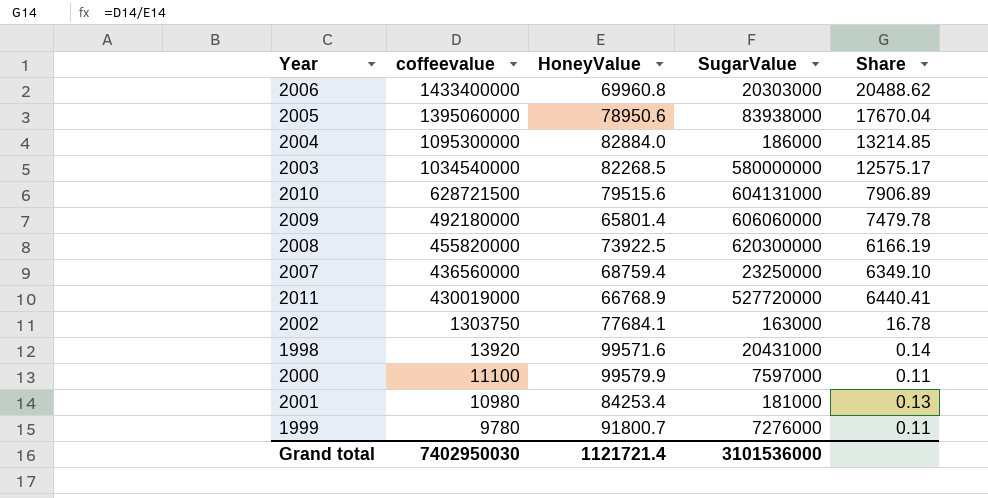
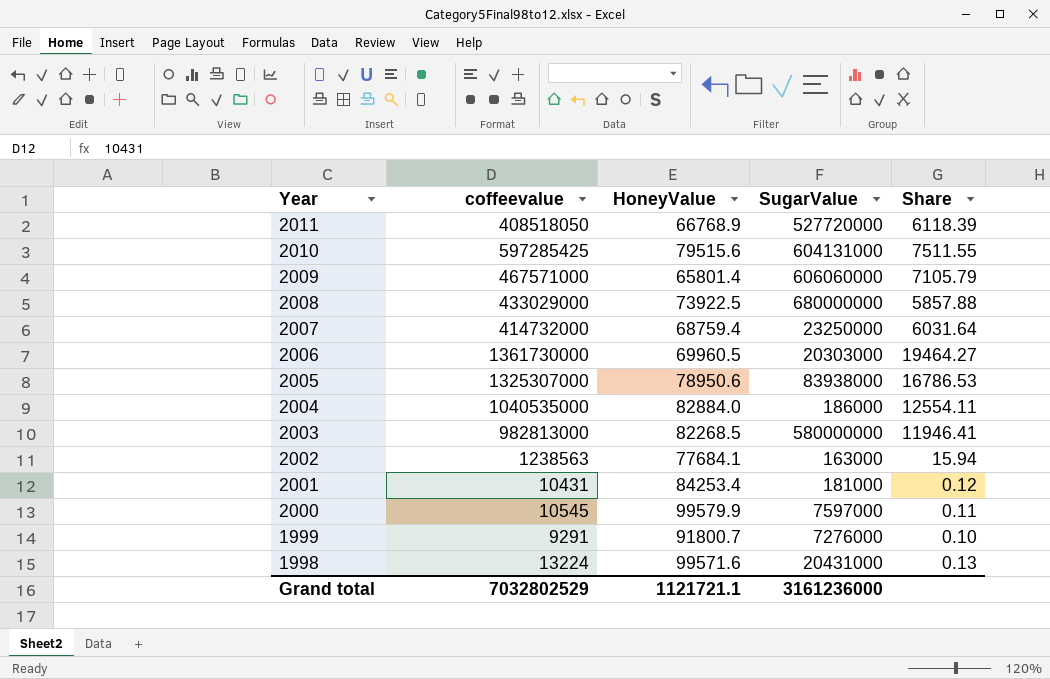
row order: coffeevalue descending -> Year descending
2011 | coffeevalue: 430019000 -> 408518050
2011 | Share: 6440.41 -> 6118.39
2010 | coffeevalue: 628721500 -> 597285425
2010 | Share: 7906.89 -> 7511.55
2009 | coffeevalue: 492180000 -> 467571000
2009 | Share: 7479.78 -> 7105.79
2008 | coffeevalue: 455820000 -> 433029000
2008 | SugarValue: 620300000 -> 680000000
2008 | Share: 6166.19 -> 5857.88
2007 | coffeevalue: 436560000 -> 414732000
2007 | Share: 6349.10 -> 6031.64
2006 | coffeevalue: 1433400000 -> 1361730000
2006 | HoneyValue: 69960.8 -> 69960.5
2006 | Share: 20488.62 -> 19464.27
2005 | coffeevalue: 1395060000 -> 1325307000
2005 | Share: 17670.04 -> 16786.53
2004 | coffeevalue: 1095300000 -> 1040535000
2004 | Share: 13214.85 -> 12554.11
2003 | coffeevalue: 1034540000 -> 982813000
2003 | Share: 12575.17 -> 11946.41
2002 | coffeevalue: 1303750 -> 1238563
2002 | Share: 16.78 -> 15.94
2001 | coffeevalue: 10980 -> 10431
2001 | Share: 0.13 -> 0.12
2000 | coffeevalue: 11100 -> 10545
1999 | coffeevalue: 9780 -> 9291
1999 | Share: 0.11 -> 0.10
1998 | coffeevalue: 13920 -> 13224
1998 | Share: 0.14 -> 0.13
Grand total | coffeevalue: 7402950030 -> 7032802529
Grand total | HoneyValue: 1121721.4 -> 1121721.1
Grand total | SugarValue: 3101536000 -> 3161236000

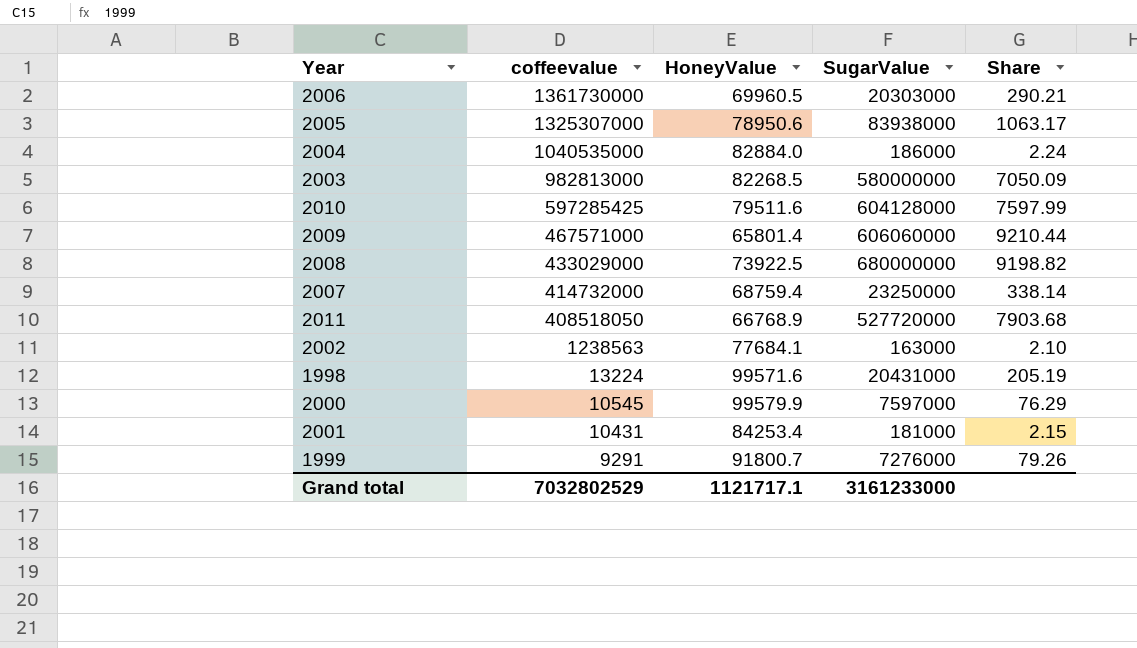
row order: Year descending -> coffeevalue descending
column Share | formula: [coffeevalue] / [HoneyValue] -> [SugarValue] / [HoneyValue]
2010 | HoneyValue: 79515.6 -> 79511.6
2010 | SugarValue: 604131000 -> 604128000
Grand total | HoneyValue: 1121721.1 -> 1121717.1
Grand total | SugarValue: 3161236000 -> 3161233000

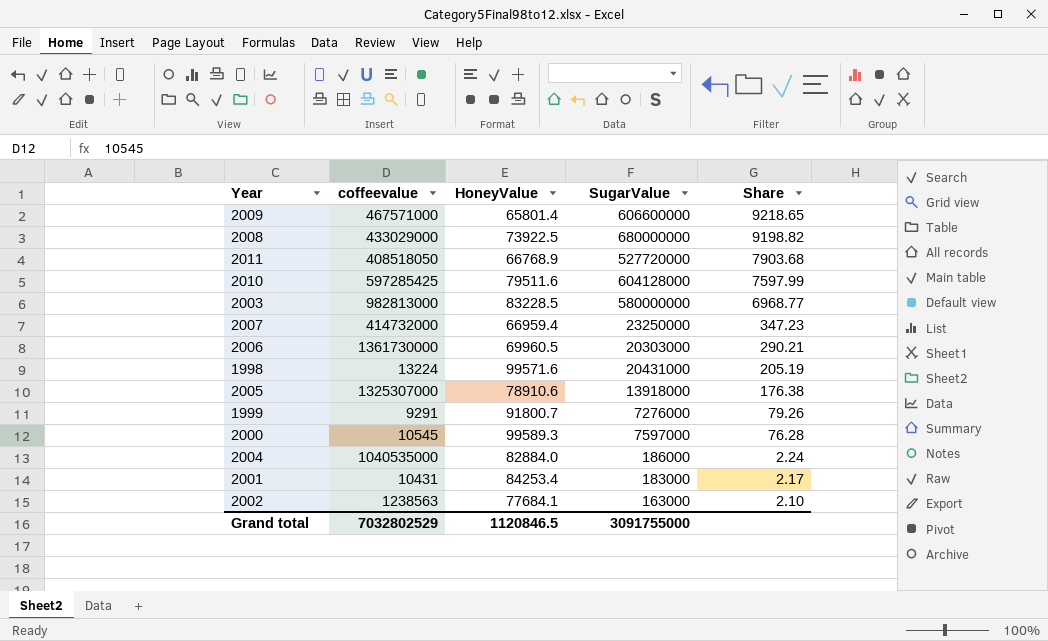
row order: coffeevalue descending -> Share descending
2009 | SugarValue: 606060000 -> 606600000
2009 | Share: 9210.44 -> 9218.65
2003 | HoneyValue: 82268.5 -> 83228.5
2003 | Share: 7050.09 -> 6968.77
2007 | HoneyValue: 68759.4 -> 66959.4
2007 | Share: 338.14 -> 347.23
2005 | HoneyValue: 78950.6 -> 78910.6
2005 | SugarValue: 83938000 -> 13918000
2005 | Share: 1063.17 -> 176.38
2000 | HoneyValue: 99579.9 -> 99589.3
2000 | Share: 76.29 -> 76.28
2001 | SugarValue: 181000 -> 183000
2001 | Share: 2.15 -> 2.17
Grand total | HoneyValue: 1121717.1 -> 1120846.5
Grand total | SugarValue: 3161233000 -> 3091755000

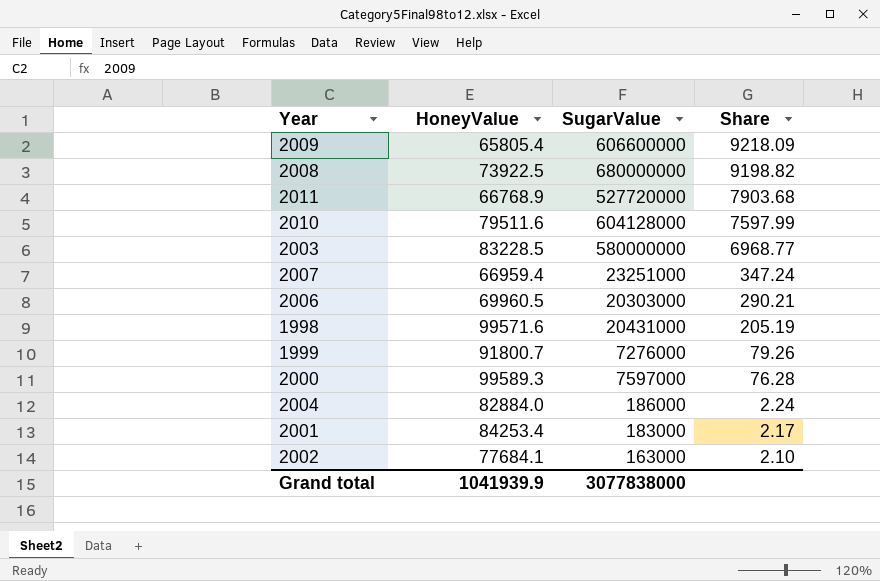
column coffeevalue | position: 2 -> none
row 2005: 1325307000 | 78910.6 | 13918000 | 176.38 -> none
2009 | HoneyValue: 65801.4 -> 65805.4
2009 | Share: 9218.65 -> 9218.09
2007 | SugarValue: 23250000 -> 23251000
2007 | Share: 347.23 -> 347.24
Grand total | HoneyValue: 1120846.5 -> 1041939.9
Grand total | SugarValue: 3091755000 -> 3077838000

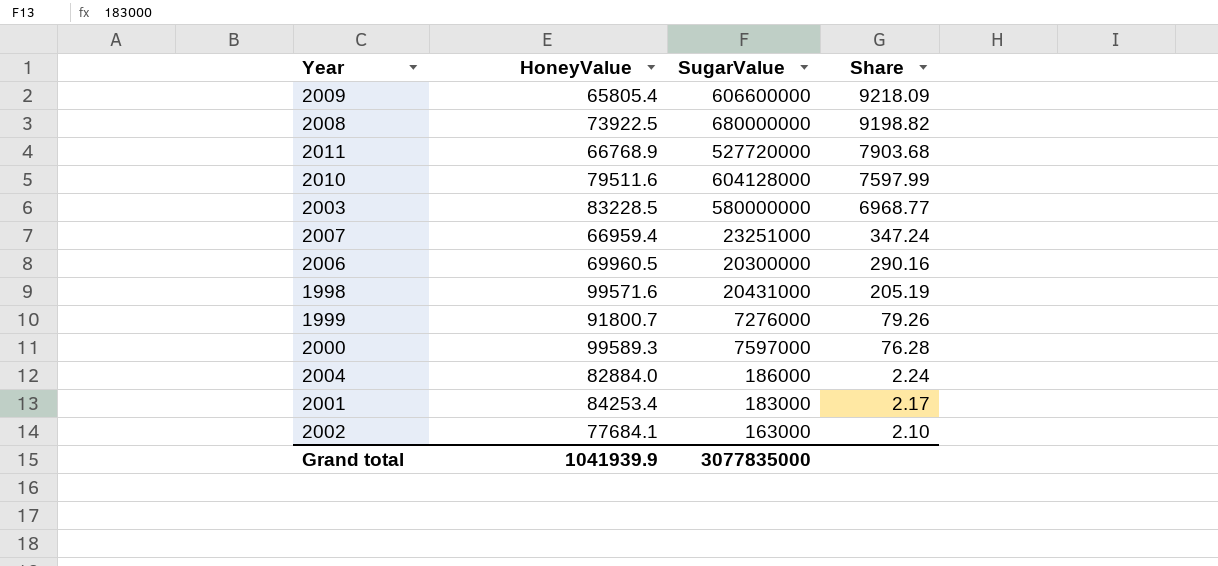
2006 | SugarValue: 20303000 -> 20300000
2006 | Share: 290.21 -> 290.16
Grand total | SugarValue: 3077838000 -> 3077835000

